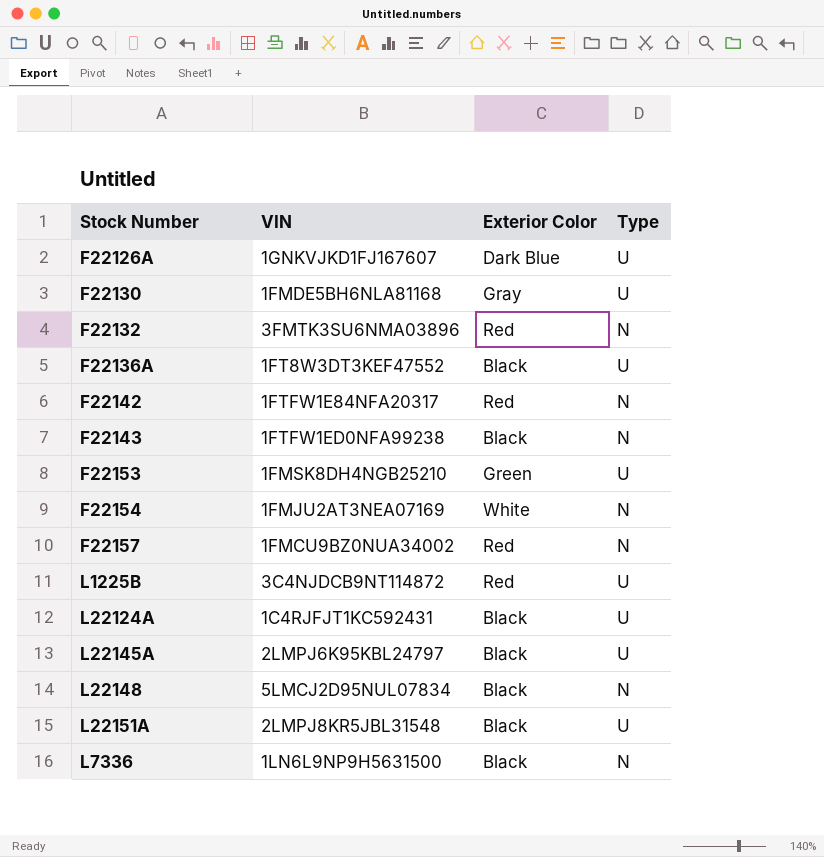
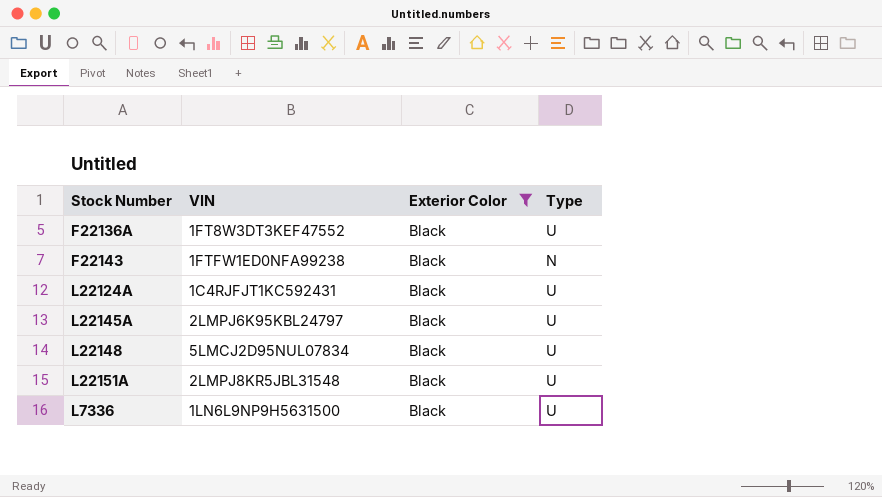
filter: none -> Exterior Color = Black
L22148 | Type: N -> U
L7336 | Type: N -> U

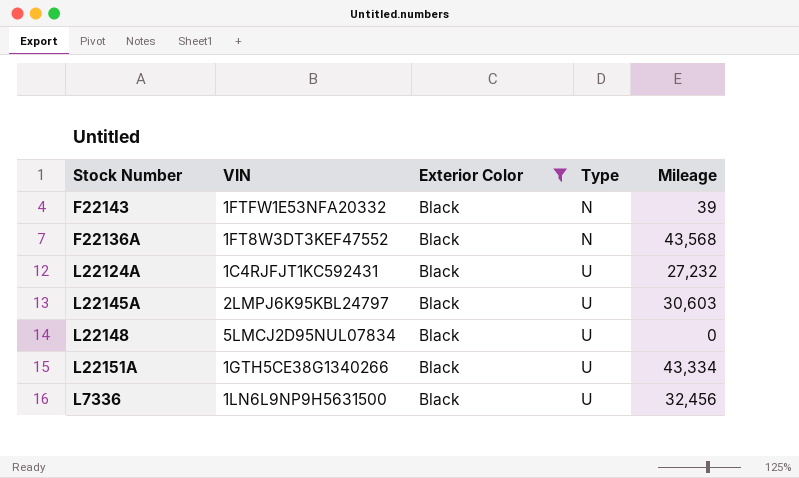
row order: none -> Type ascending
column Mileage | position: none -> 5
F22143 | VIN: 1FTFW1ED0NFA99238 -> 1FTFW1E53NFA20332
F22136A | Type: U -> N
L22151A | VIN: 2LMPJ8KR5JBL31548 -> 1GTH5CE38G1340266

